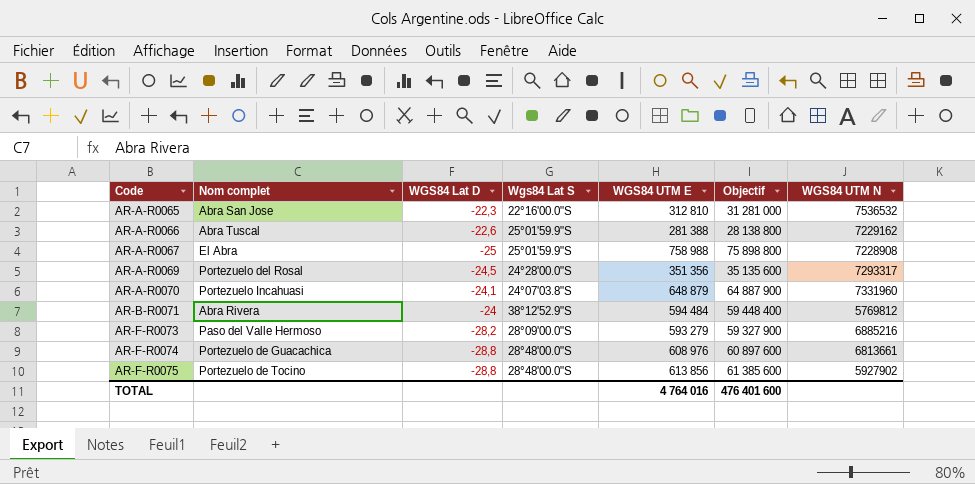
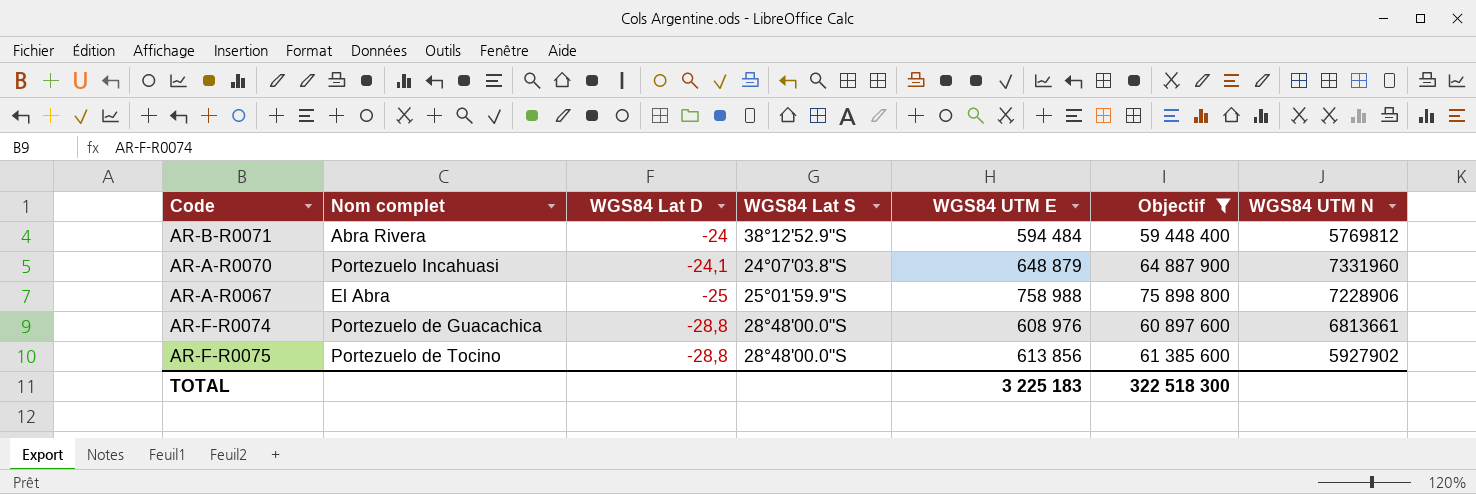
filter: none -> Objectif >= 59 448 400
row order: Code ascending -> WGS84 Lat D descending
column name: Wgs84 Lat S -> WGS84 Lat S
AR-A-R0067 | WGS84 UTM N: 7228908 -> 7228906
TOTAL | WGS84 UTM E: 4 764 016 -> 3 225 183
TOTAL | Objectif: 476 401 600 -> 322 518 300

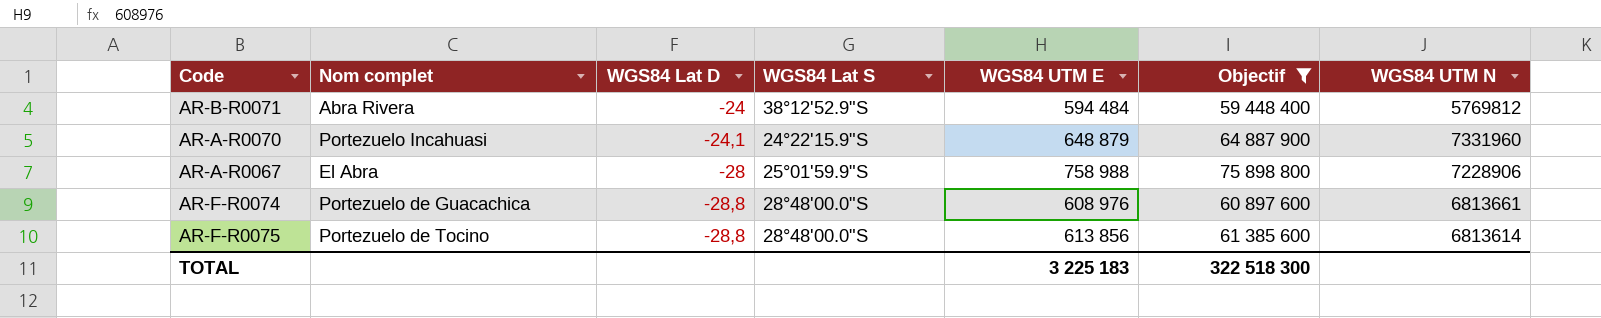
AR-A-R0070 | WGS84 Lat S: 24°07'03.8"S -> 24°22'15.9"S
AR-A-R0067 | WGS84 Lat D: -25 -> -28
AR-F-R0075 | WGS84 UTM N: 5927902 -> 6813614

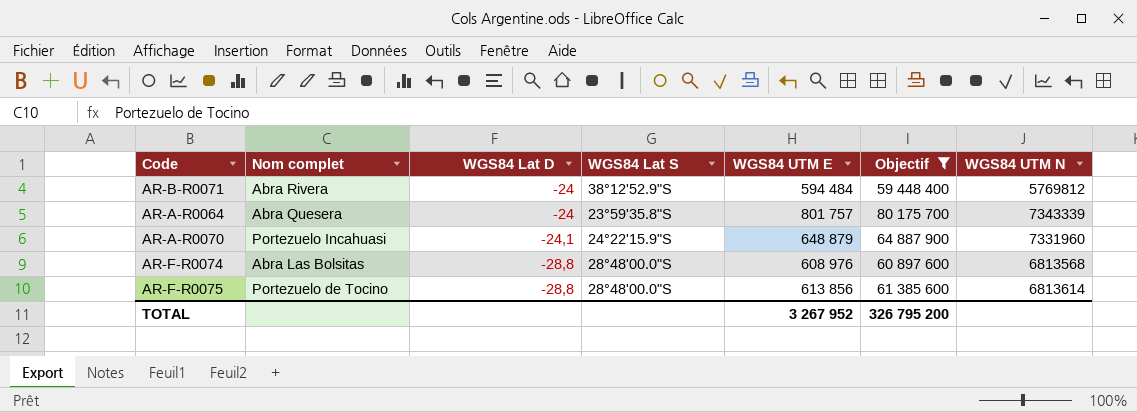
row AR-A-R0067: El Abra | -28 | 25°01'59.9"S | 758 988 | 75 898 800 | 7228906 -> none
row AR-A-R0064: none -> Abra Quesera | -24 | 23°59'35.8"S | 801 757 | 80 175 700 | 7343339
AR-F-R0074 | Nom complet: Portezuelo de Guacachica -> Abra Las Bolsitas
AR-F-R0074 | WGS84 UTM N: 6813661 -> 6813568
TOTAL | WGS84 UTM E: 3 225 183 -> 3 267 952
TOTAL | Objectif: 322 518 300 -> 326 795 200

